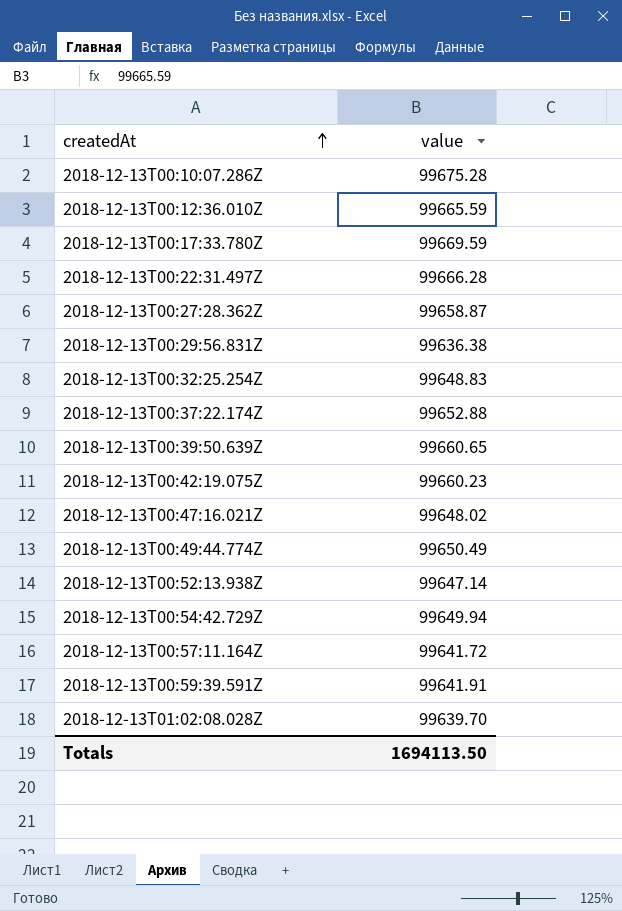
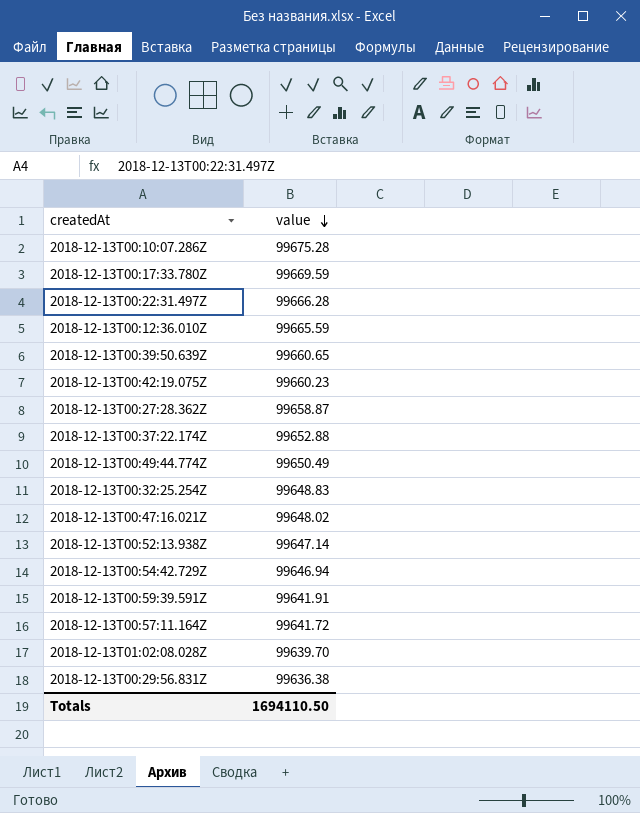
row order: createdAt ascending -> value descending
2018-12-13T00:54:42.729Z | value: 99649.94 -> 99646.94
Totals | value: 1694113.50 -> 1694110.50

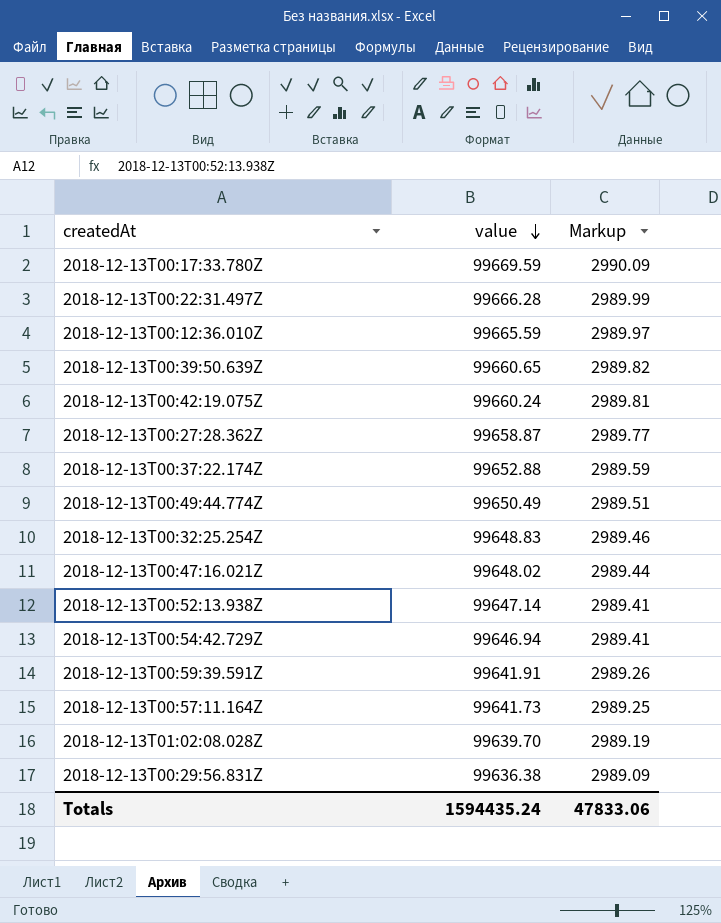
column Markup | formula: none -> [value] * 0.03
row 2018-12-13T00:10:07.286Z: 99675.28 -> none
2018-12-13T00:42:19.075Z | value: 99660.23 -> 99660.24
2018-12-13T00:57:11.164Z | value: 99641.72 -> 99641.73
Totals | value: 1694110.50 -> 1594435.24

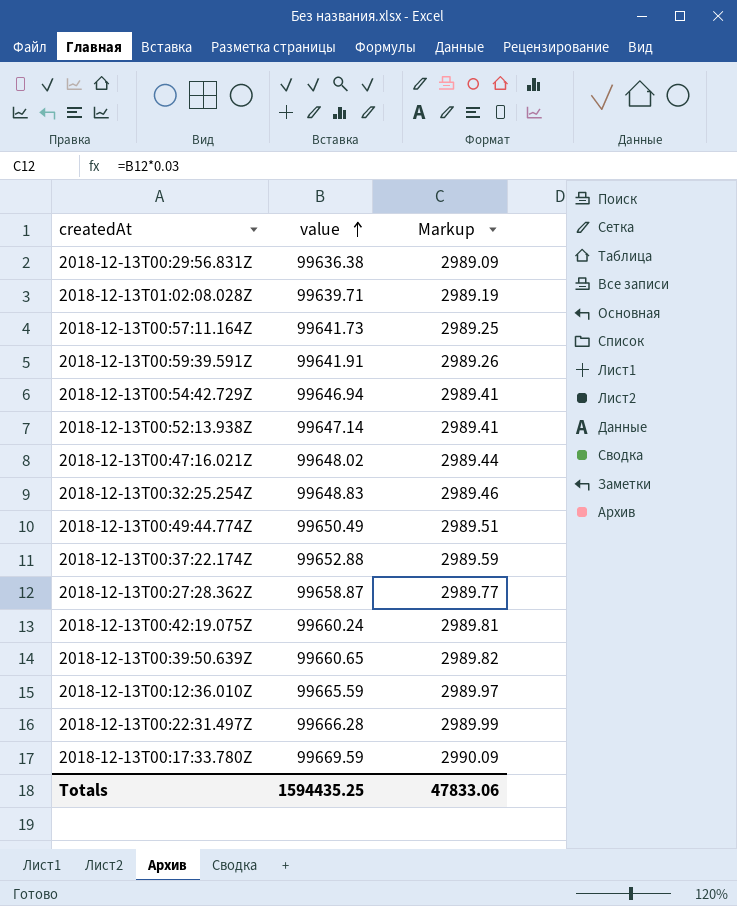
row order: value descending -> value ascending
2018-12-13T01:02:08.028Z | value: 99639.70 -> 99639.71
Totals | value: 1594435.24 -> 1594435.25

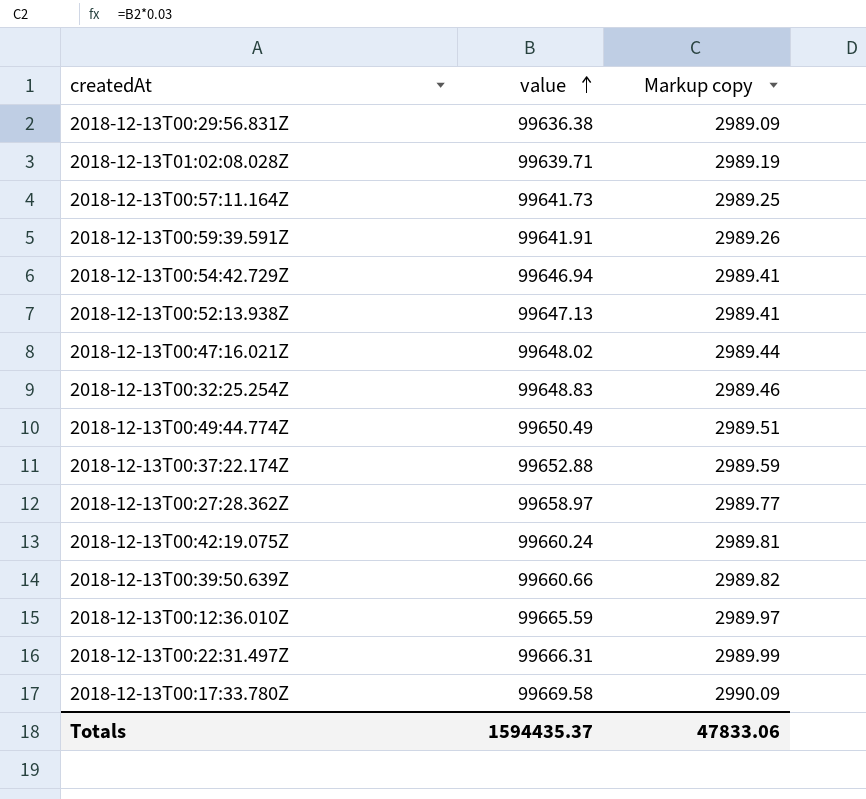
column name: Markup -> Markup copy
2018-12-13T00:52:13.938Z | value: 99647.14 -> 99647.13
2018-12-13T00:27:28.362Z | value: 99658.87 -> 99658.97
2018-12-13T00:39:50.639Z | value: 99660.65 -> 99660.66
2018-12-13T00:22:31.497Z | value: 99666.28 -> 99666.31
2018-12-13T00:17:33.780Z | value: 99669.59 -> 99669.58
Totals | value: 1594435.25 -> 1594435.37

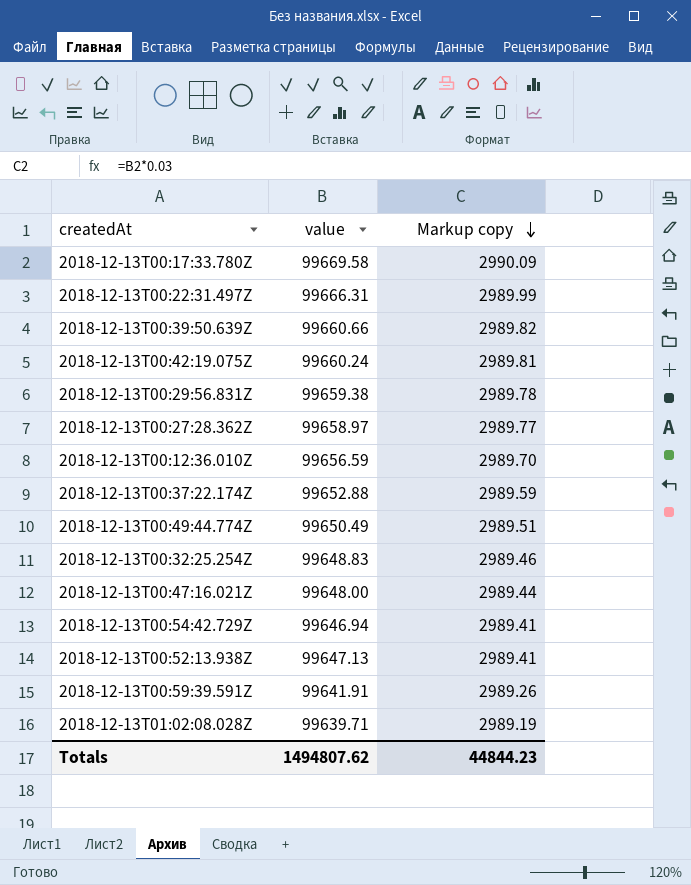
row order: value ascending -> Markup copy descending
row 2018-12-13T00:57:11.164Z: 99641.73 | 2989.25 -> none
2018-12-13T00:29:56.831Z | value: 99636.38 -> 99659.38
2018-12-13T00:29:56.831Z | Markup copy: 2989.09 -> 2989.78
2018-12-13T00:12:36.010Z | value: 99665.59 -> 99656.59
2018-12-13T00:12:36.010Z | Markup copy: 2989.97 -> 2989.70
2018-12-13T00:47:16.021Z | value: 99648.02 -> 99648.00
Totals | value: 1594435.37 -> 1494807.62
Totals | Markup copy: 47833.06 -> 44844.23

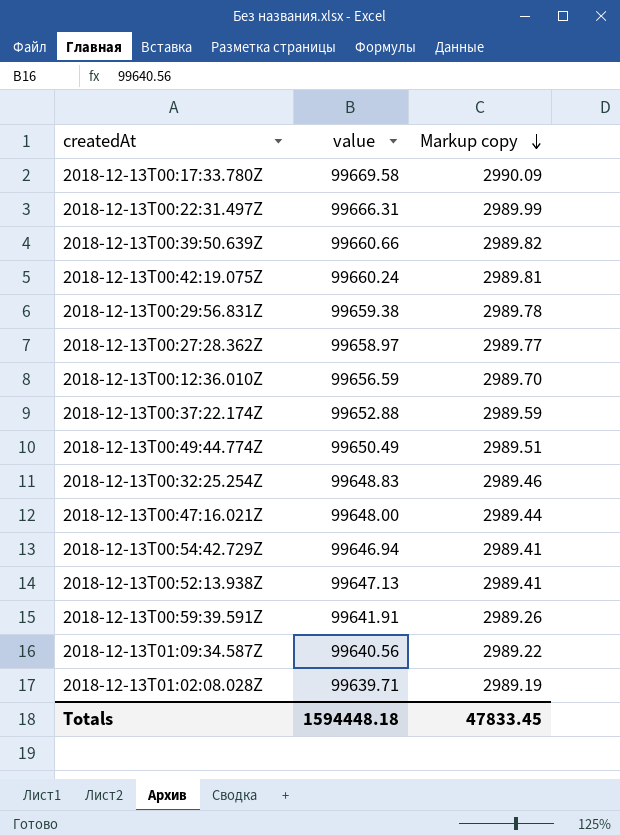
row 2018-12-13T01:09:34.587Z: none -> 99640.56 | 2989.22
Totals | value: 1494807.62 -> 1594448.18
Totals | Markup copy: 44844.23 -> 47833.45

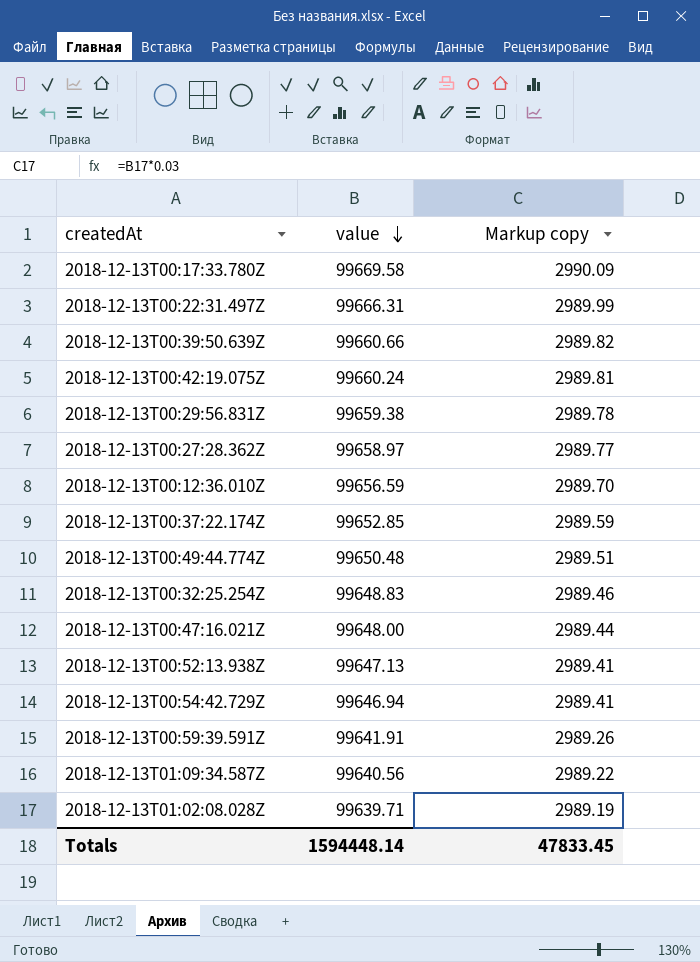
row order: Markup copy descending -> value descending
2018-12-13T00:37:22.174Z | value: 99652.88 -> 99652.85
2018-12-13T00:49:44.774Z | value: 99650.49 -> 99650.48
Totals | value: 1594448.18 -> 1594448.14

